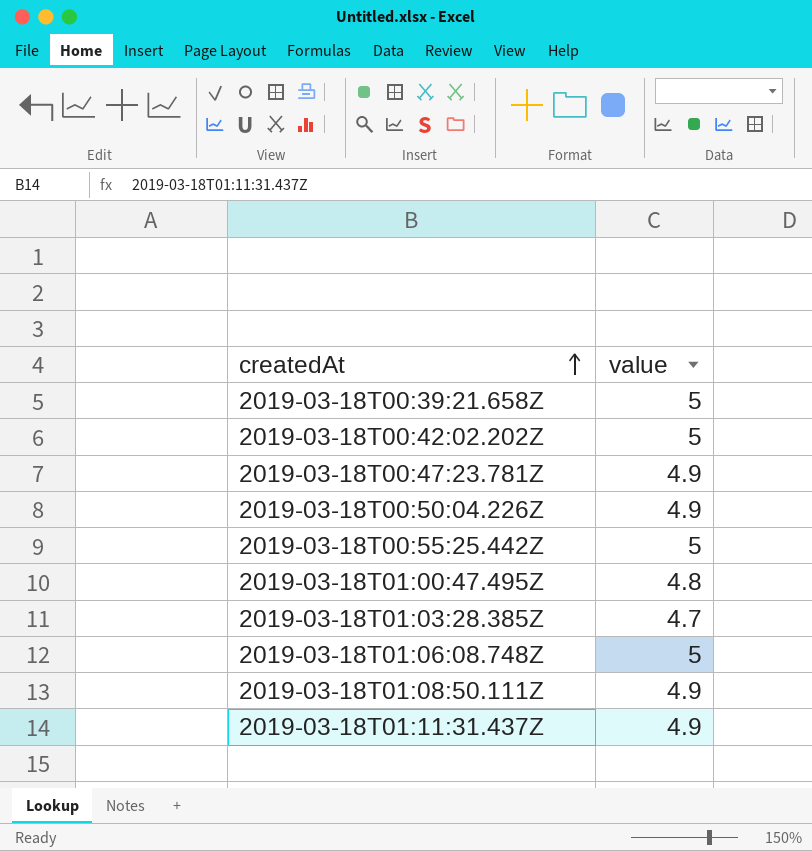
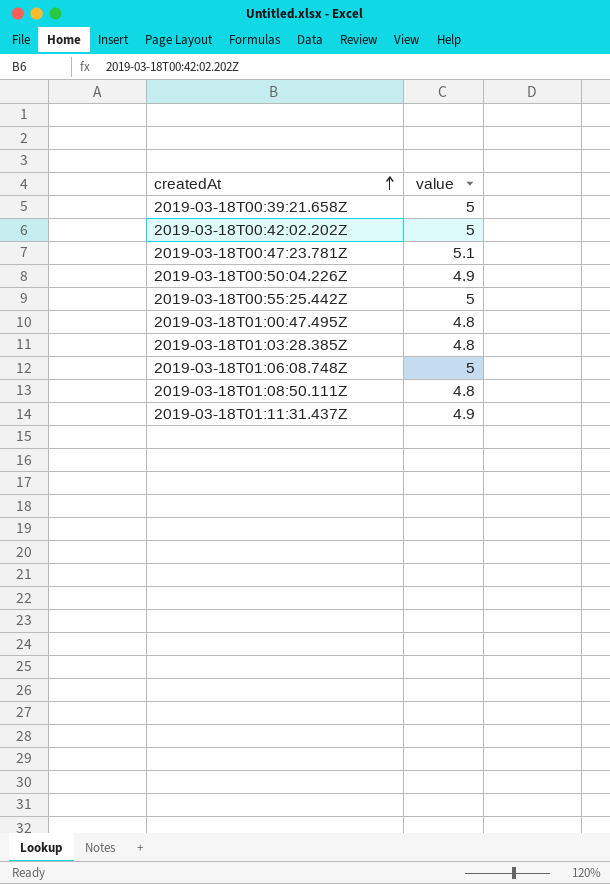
2019-03-18T00:47:23.781Z | value: 4.9 -> 5.1
2019-03-18T01:03:28.385Z | value: 4.7 -> 4.8
2019-03-18T01:08:50.111Z | value: 4.9 -> 4.8

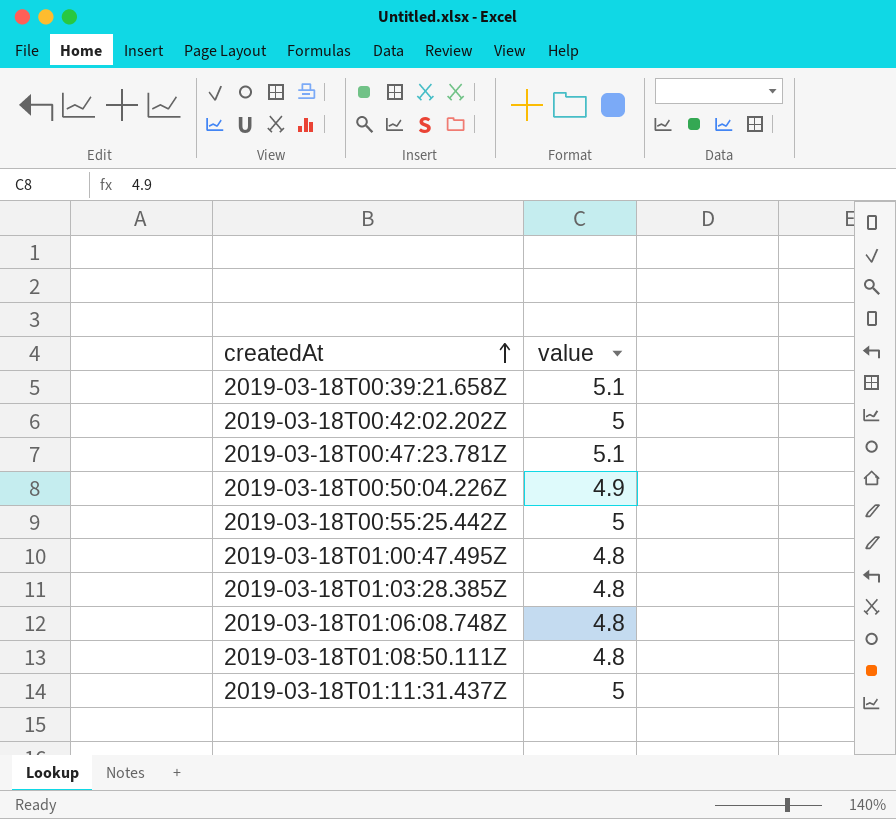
2019-03-18T00:39:21.658Z | value: 5 -> 5.1
2019-03-18T01:06:08.748Z | value: 5 -> 4.8
2019-03-18T01:11:31.437Z | value: 4.9 -> 5

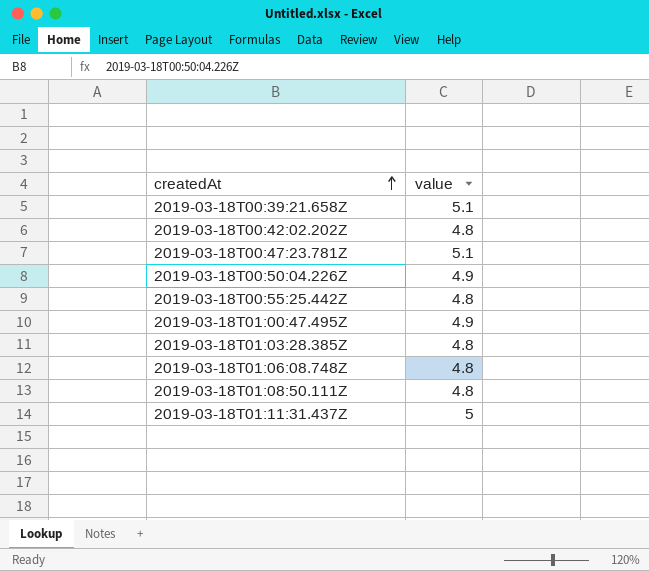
2019-03-18T00:42:02.202Z | value: 5 -> 4.8
2019-03-18T00:55:25.442Z | value: 5 -> 4.8
2019-03-18T01:00:47.495Z | value: 4.8 -> 4.9

